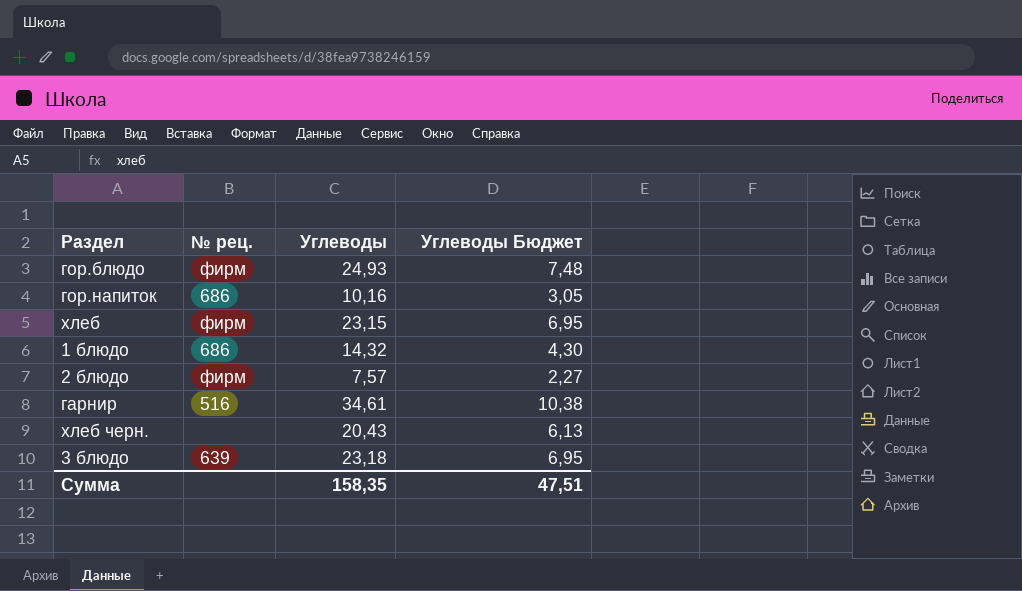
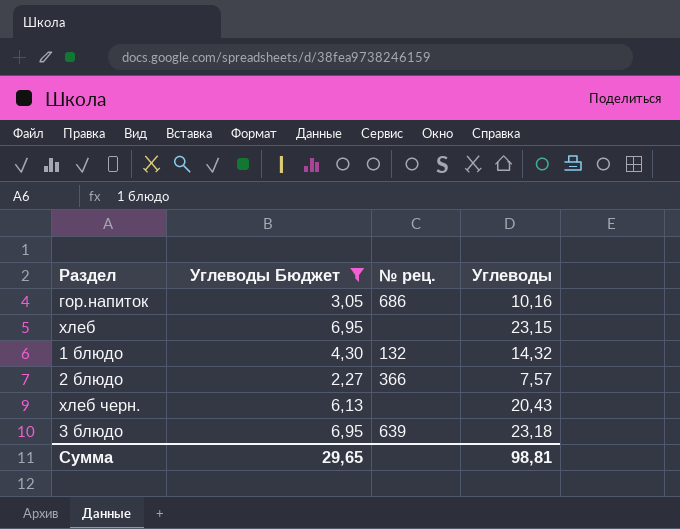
filter: none -> Углеводы Бюджет <= 6,95
column Углеводы Бюджет | position: 4 -> 2
хлеб | № рец.: фирм -> none
1 блюдо | № рец.: 686 -> 132
2 блюдо | № рец.: фирм -> 366
Сумма | Углеводы Бюджет: 47,51 -> 29,65
Сумма | Углеводы: 158,35 -> 98,81

